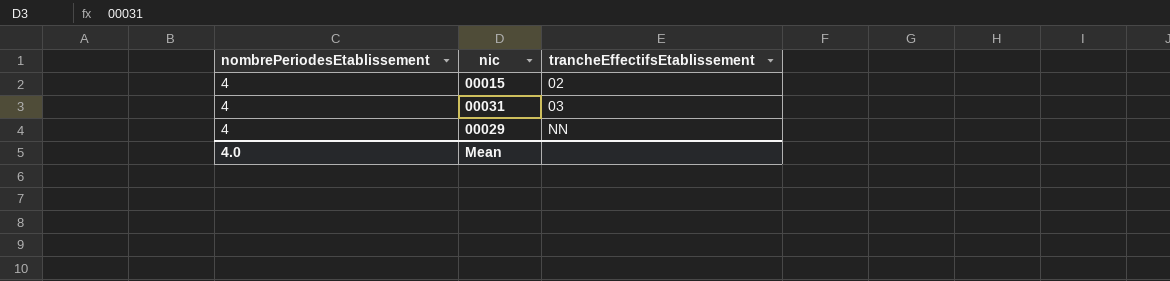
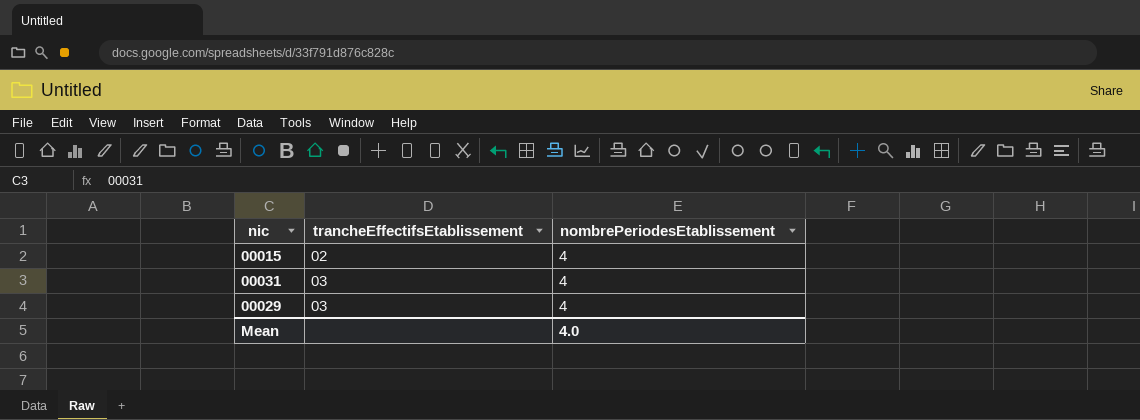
column nombrePeriodesEtablissement | position: 1 -> 3
00029 | trancheEffectifsEtablissement: NN -> 03

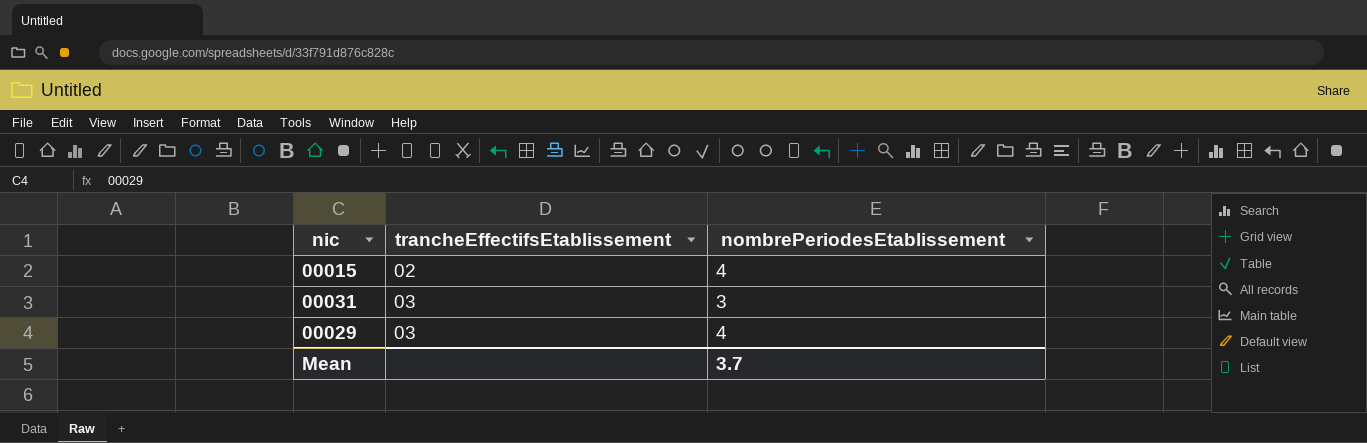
00031 | nombrePeriodesEtablissement: 4 -> 3
Mean | nombrePeriodesEtablissement: 4.0 -> 3.7

